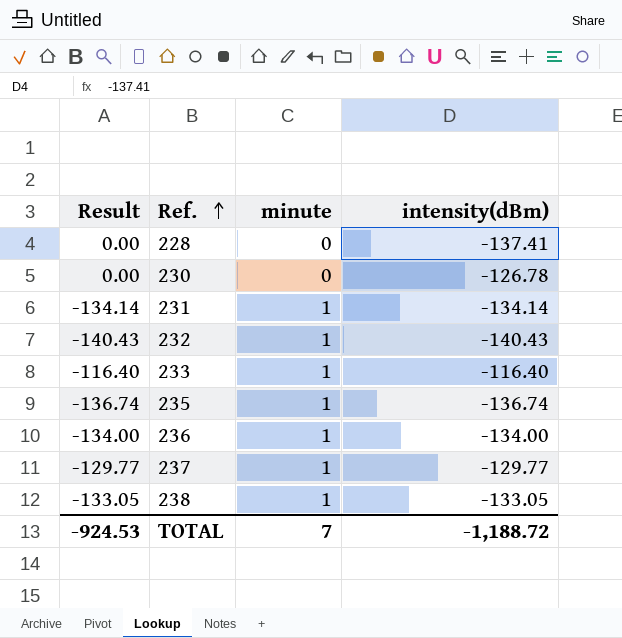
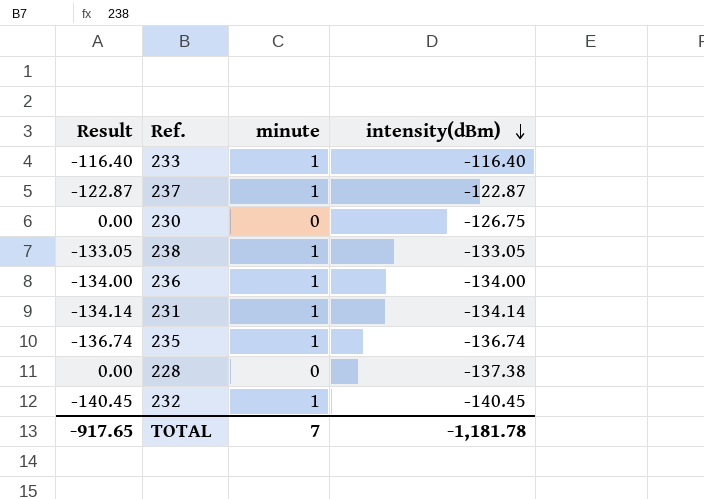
row order: Ref. ascending -> intensity(dBm) descending
237 | Result: -129.77 -> -122.87
237 | intensity(dBm): -129.77 -> -122.87
230 | intensity(dBm): -126.78 -> -126.75
228 | intensity(dBm): -137.41 -> -137.38
232 | Result: -140.43 -> -140.45
232 | intensity(dBm): -140.43 -> -140.45
TOTAL | Result: -924.53 -> -917.65
TOTAL | intensity(dBm): -1,188.72 -> -1,181.78

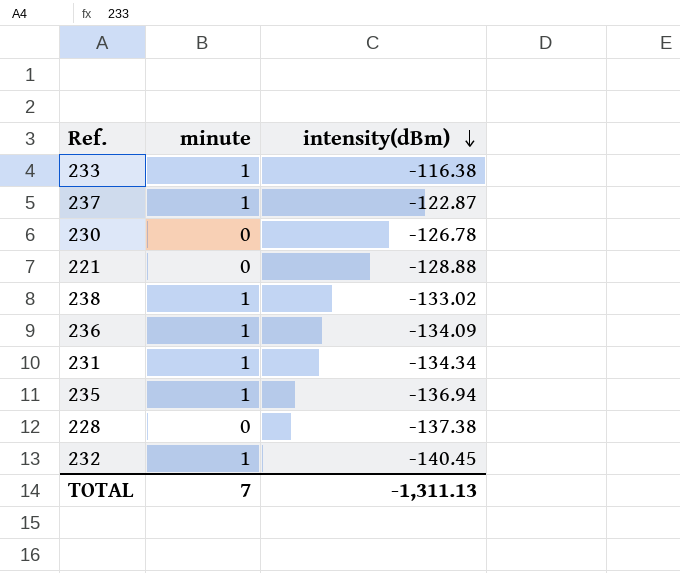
column Result | formula: [minute] * [intensity(dBm)] -> none
233 | intensity(dBm): -116.40 -> -116.38
230 | intensity(dBm): -126.75 -> -126.78
row 221: none -> 0 | -128.88
238 | intensity(dBm): -133.05 -> -133.02
236 | intensity(dBm): -134.00 -> -134.09
231 | intensity(dBm): -134.14 -> -134.34
235 | intensity(dBm): -136.74 -> -136.94
TOTAL | intensity(dBm): -1,181.78 -> -1,311.13

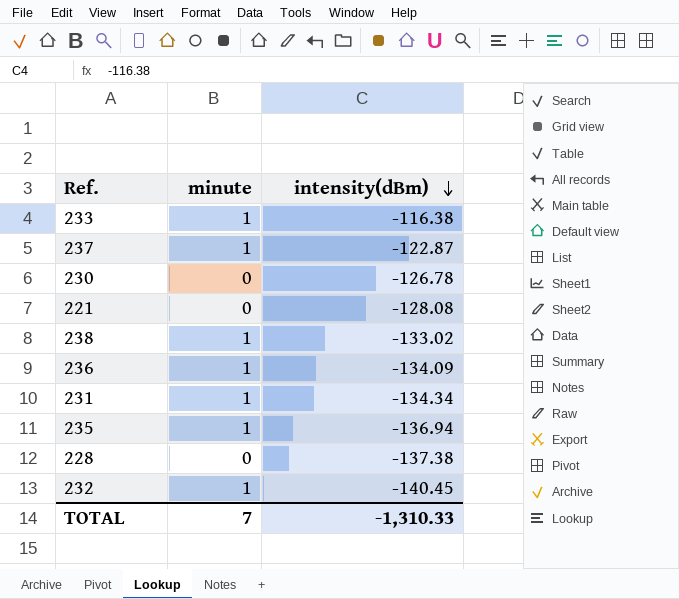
221 | intensity(dBm): -128.88 -> -128.08
TOTAL | intensity(dBm): -1,311.13 -> -1,310.33

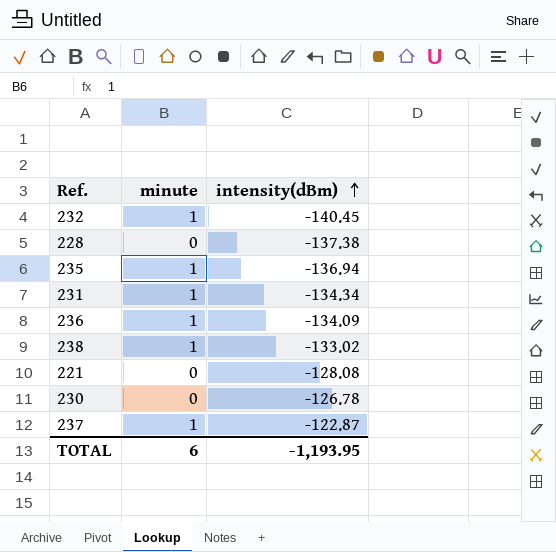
row order: intensity(dBm) descending -> intensity(dBm) ascending
row 233: 1 | -116.38 -> none
TOTAL | minute: 7 -> 6
TOTAL | intensity(dBm): -1,310.33 -> -1,193.95

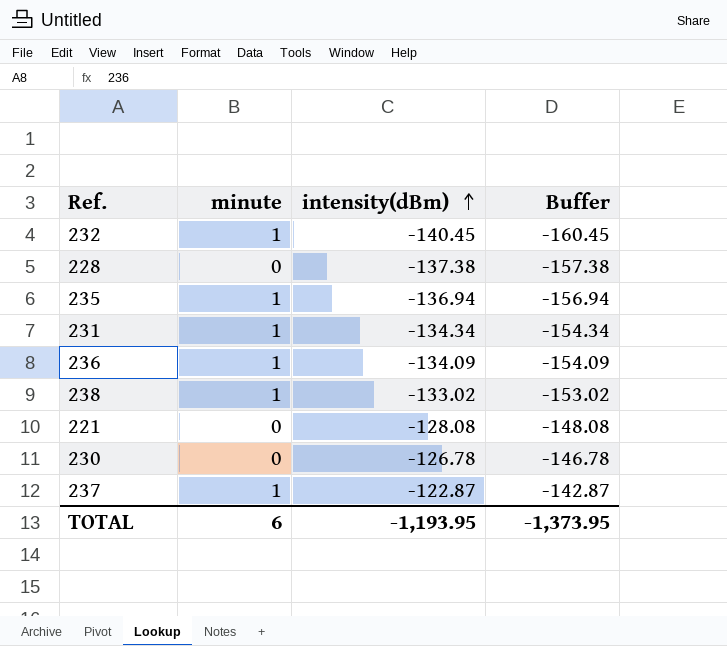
column Buffer | formula: none -> [intensity(dBm)] - 20

